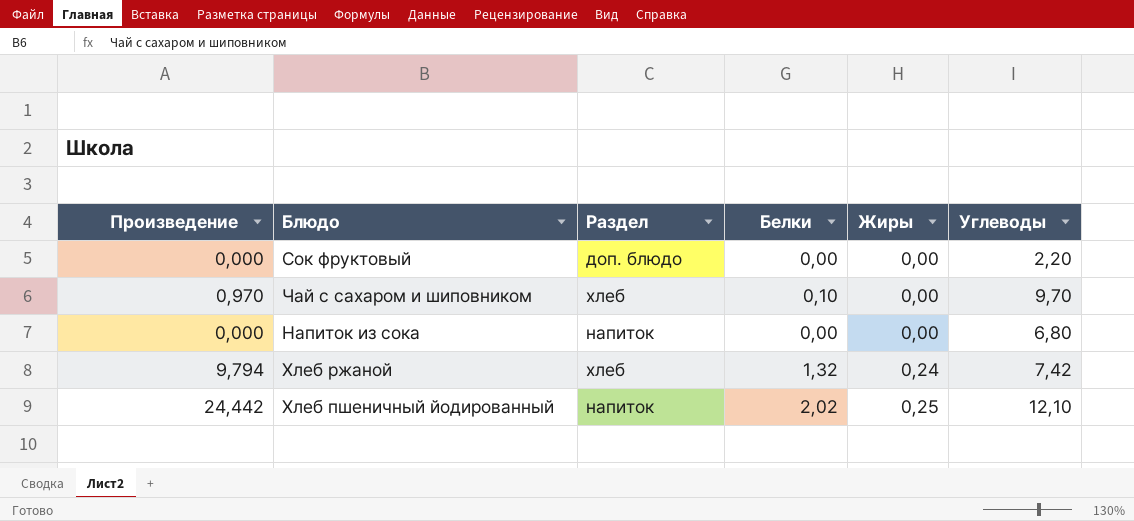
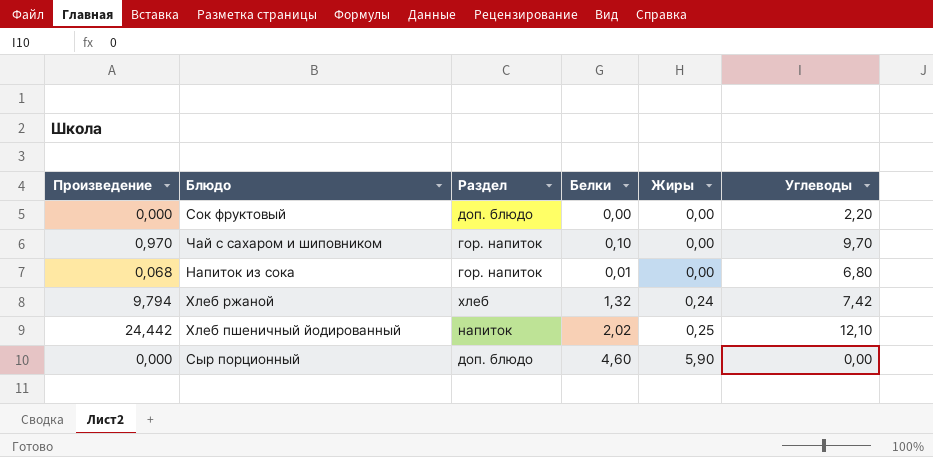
Чай с сахаром и шиповником | Раздел: хлеб -> гор. напиток
Напиток из сока | Произведение: 0,000 -> 0,068
Напиток из сока | Раздел: напиток -> гор. напиток
Напиток из сока | Белки: 0,00 -> 0,01
row Сыр порционный: none -> 0,000 | доп. блюдо | 4,60 | 5,90 | 0,00

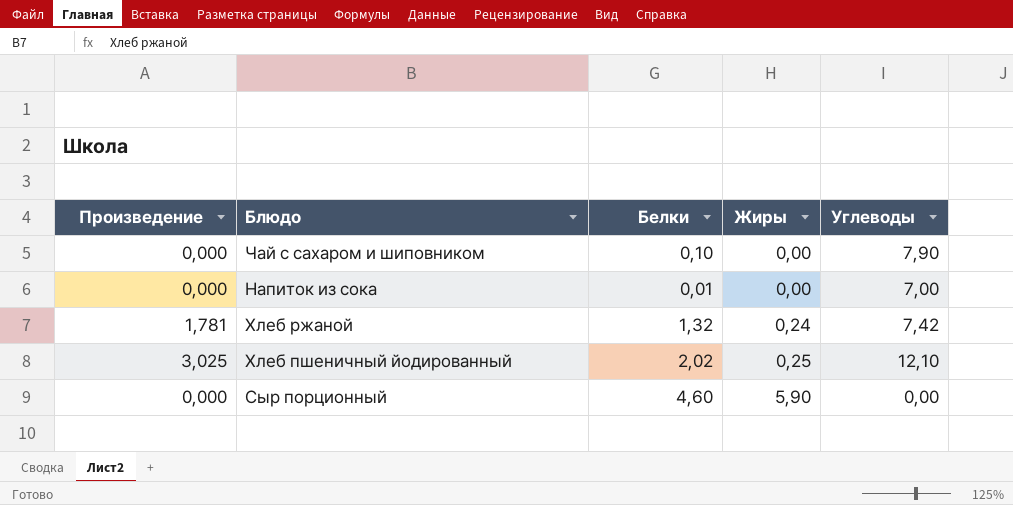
column Раздел | position: 3 -> none
column Произведение | formula: [Белки] * [Углеводы] -> [Жиры] * [Углеводы]
row Сок фруктовый: 0,000 | доп. блюдо | 0,00 | 0,00 | 2,20 -> none
Чай с сахаром и шиповником | Углеводы: 9,70 -> 7,90
Напиток из сока | Углеводы: 6,80 -> 7,00

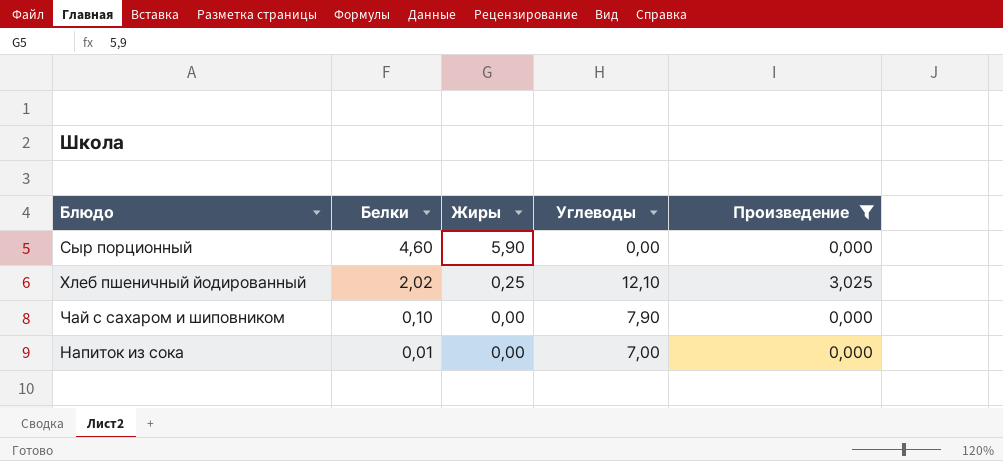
filter: none -> Произведение != 1,781
row order: Жиры ascending -> Белки descending
column Произведение | position: 1 -> 5

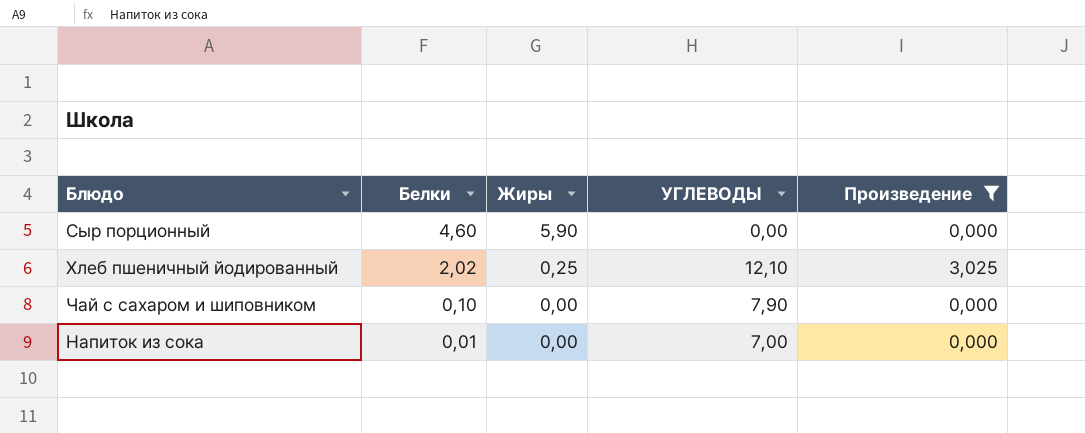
column name: Углеводы -> УГЛЕВОДЫ

